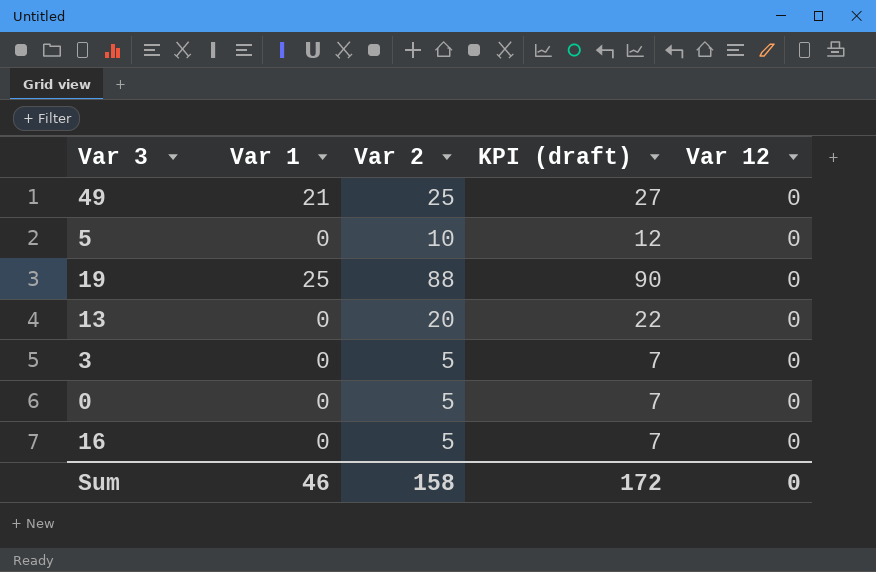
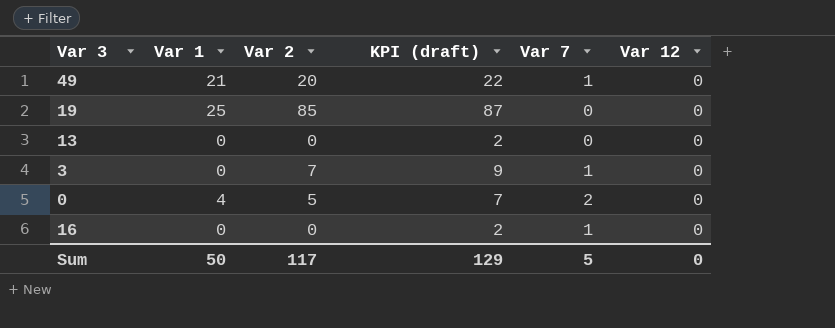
column Var 7 | position: none -> 5
row 5: 0 | 10 | 12 | 0 -> none
49 | Var 2: 25 -> 20
49 | KPI (draft): 27 -> 22
19 | Var 2: 88 -> 85
19 | KPI (draft): 90 -> 87
13 | Var 2: 20 -> 0
13 | KPI (draft): 22 -> 2
3 | Var 2: 5 -> 7
3 | KPI (draft): 7 -> 9
0 | Var 1: 0 -> 4
16 | Var 2: 5 -> 0
16 | KPI (draft): 7 -> 2
Sum | Var 1: 46 -> 50
Sum | Var 2: 158 -> 117
Sum | KPI (draft): 172 -> 129

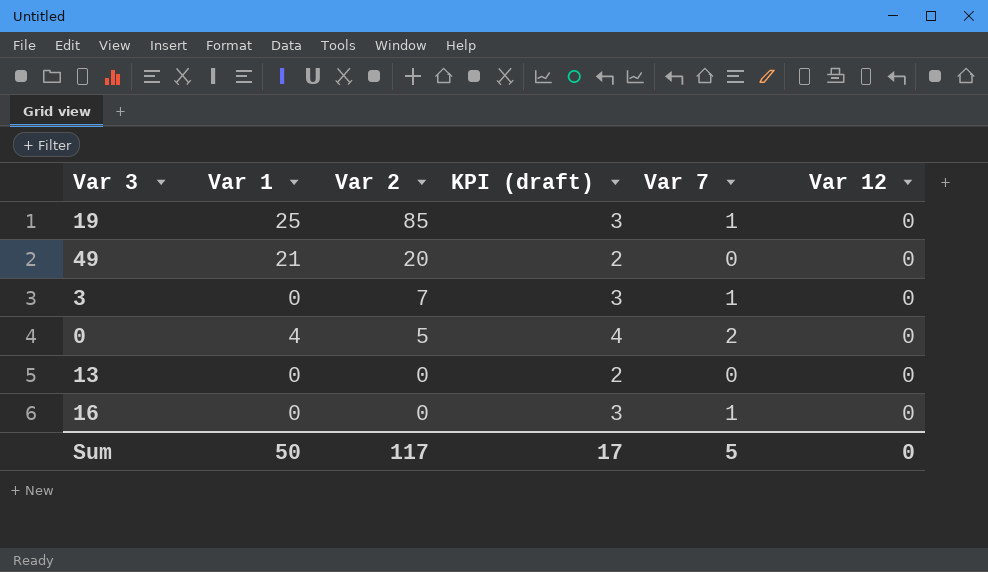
row order: none -> Var 2 descending
column KPI (draft) | formula: [Var 2] + 2 -> [Var 7] + 2
19 | Var 7: 0 -> 1
49 | Var 7: 1 -> 0
Sum | KPI (draft): 129 -> 17

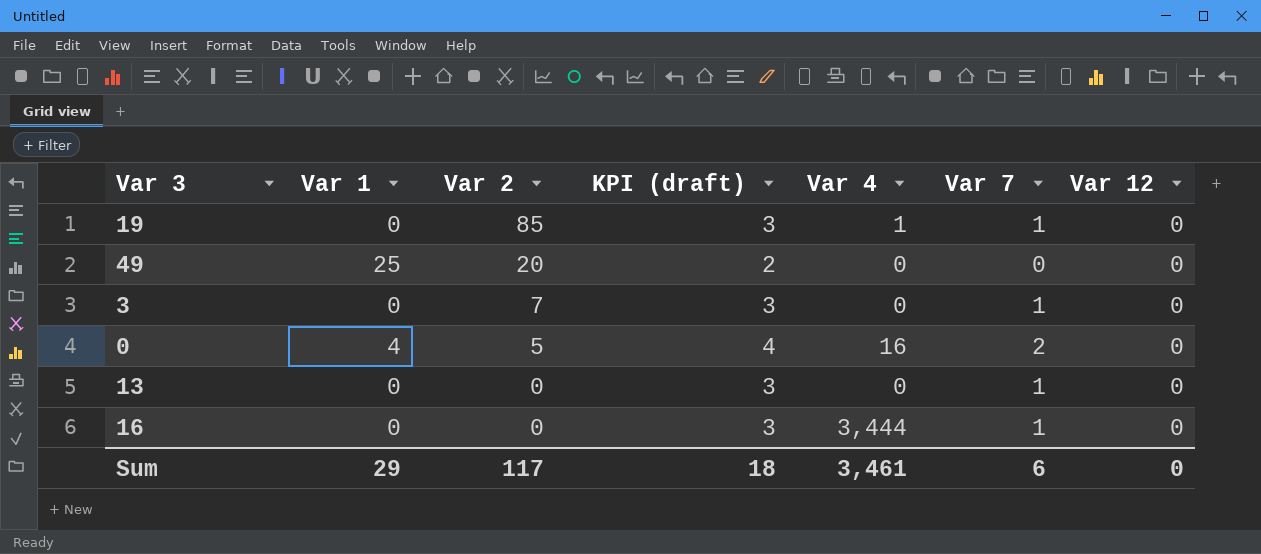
column Var 4 | position: none -> 5
19 | Var 1: 25 -> 0
49 | Var 1: 21 -> 25
13 | KPI (draft): 2 -> 3
13 | Var 7: 0 -> 1
Sum | Var 1: 50 -> 29
Sum | KPI (draft): 17 -> 18
Sum | Var 7: 5 -> 6

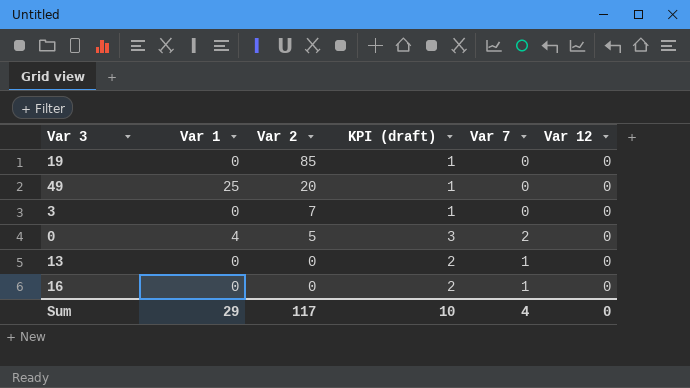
column Var 4 | position: 5 -> none
column KPI (draft) | formula: [Var 7] + 2 -> [Var 7] + 1
19 | Var 7: 1 -> 0
3 | Var 7: 1 -> 0
Sum | KPI (draft): 18 -> 10
Sum | Var 7: 6 -> 4

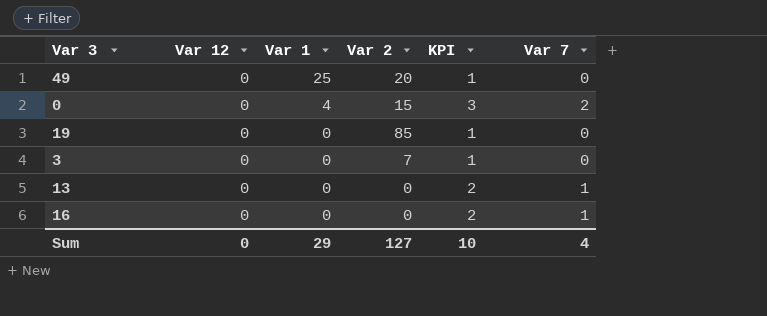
row order: Var 2 descending -> Var 1 descending
column Var 12 | position: 6 -> 2
column name: KPI (draft) -> KPI
0 | Var 2: 5 -> 15
Sum | Var 2: 117 -> 127

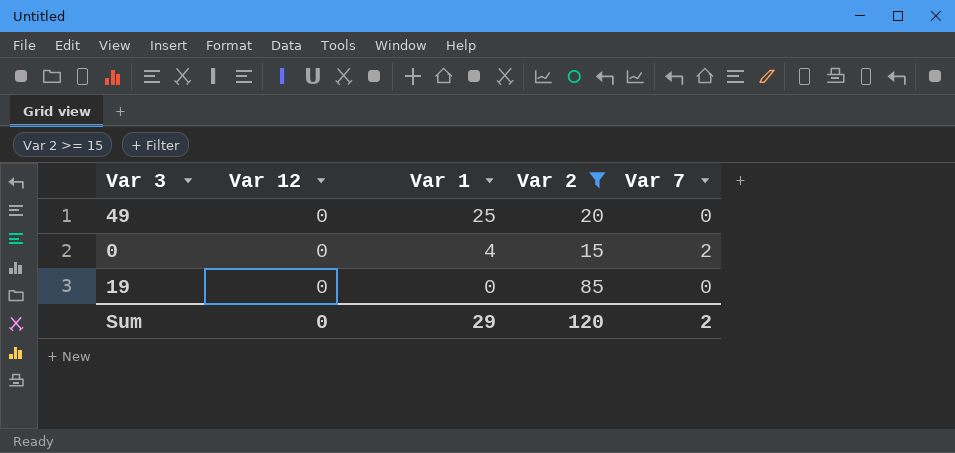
filter: none -> Var 2 >= 15
column KPI | formula: [Var 7] + 1 -> none
Sum | Var 2: 127 -> 120
Sum | Var 7: 4 -> 2

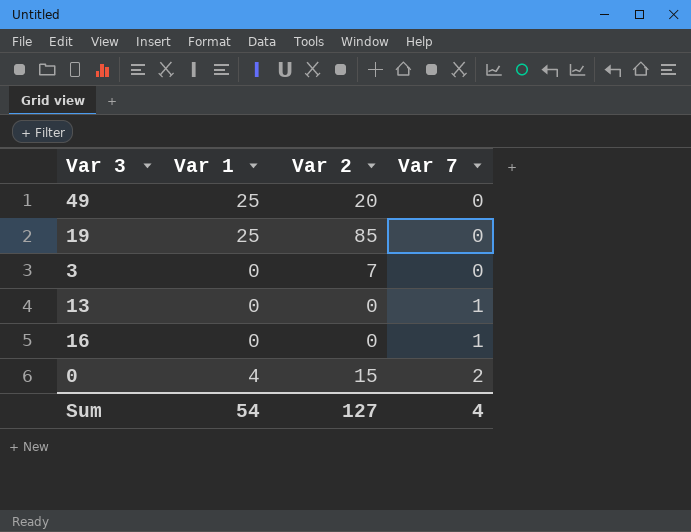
filter: Var 2 >= 15 -> none
row order: Var 1 descending -> Var 7 ascending
column Var 12 | position: 2 -> none
19 | Var 1: 0 -> 25
Sum | Var 1: 29 -> 54
Sum | Var 2: 120 -> 127
Sum | Var 7: 2 -> 4

